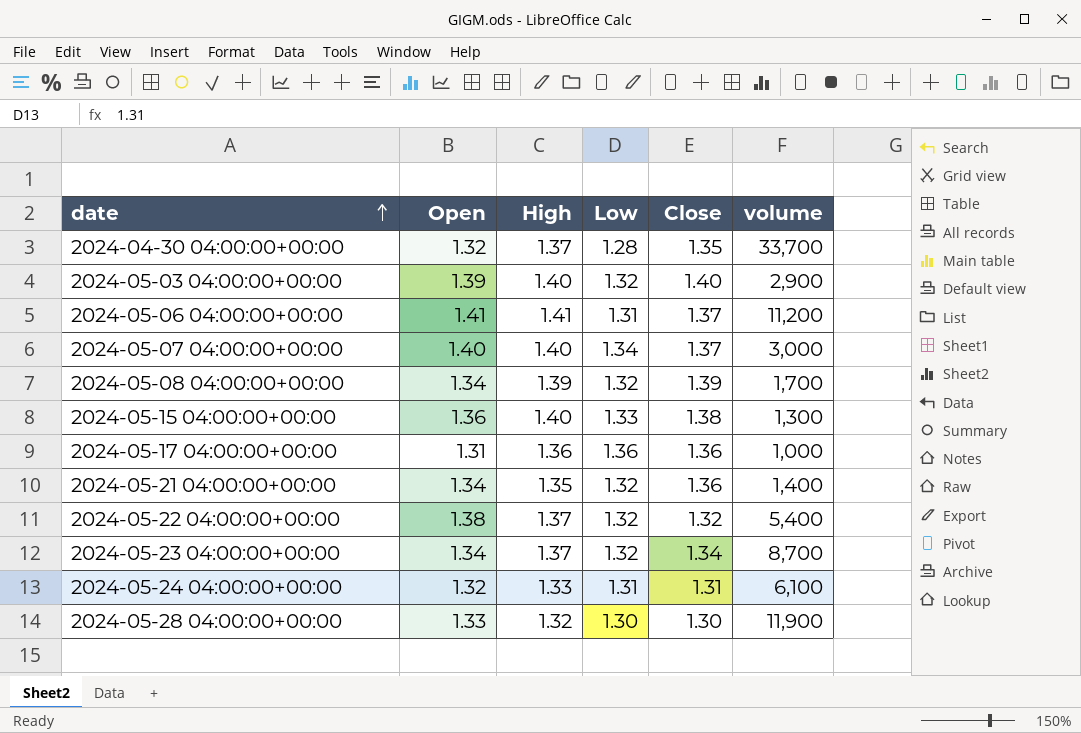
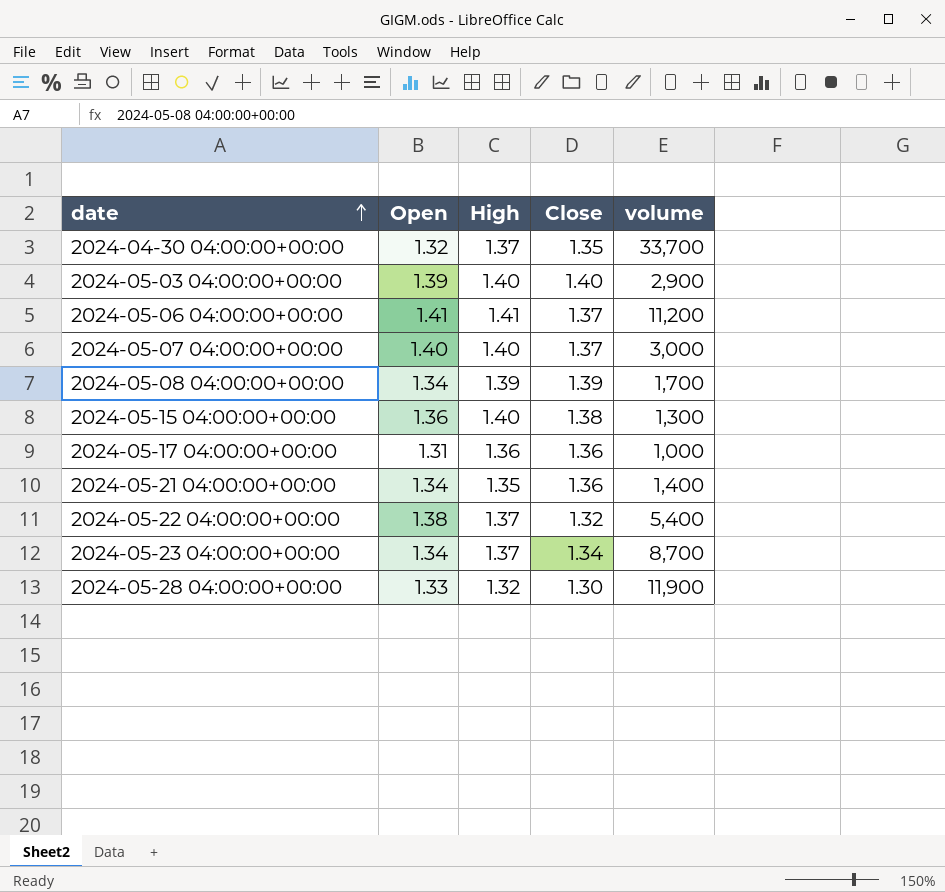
column Low | position: 4 -> none
row 2024-05-24 04:00:00+00:00: 1.32 | 1.33 | 1.31 | 1.31 | 6,100 -> none

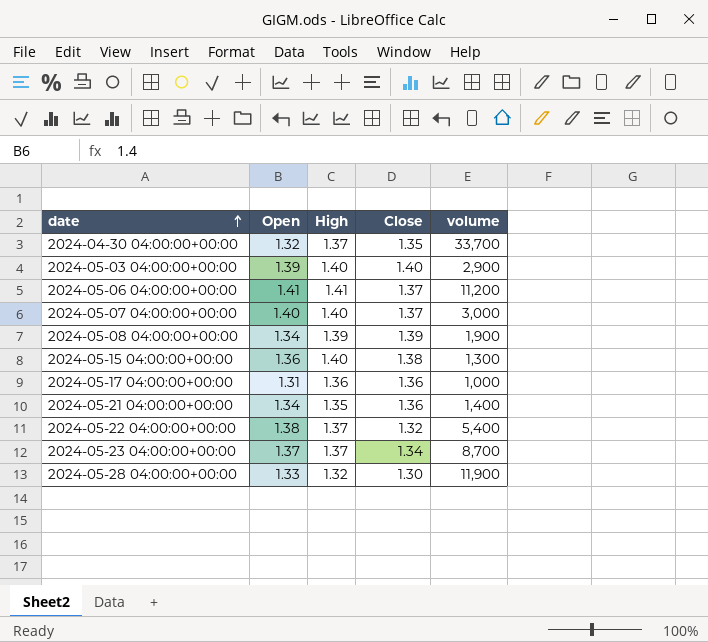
2024-05-08 04:00:00+00:00 | volume: 1,700 -> 1,900
2024-05-23 04:00:00+00:00 | Open: 1.34 -> 1.37

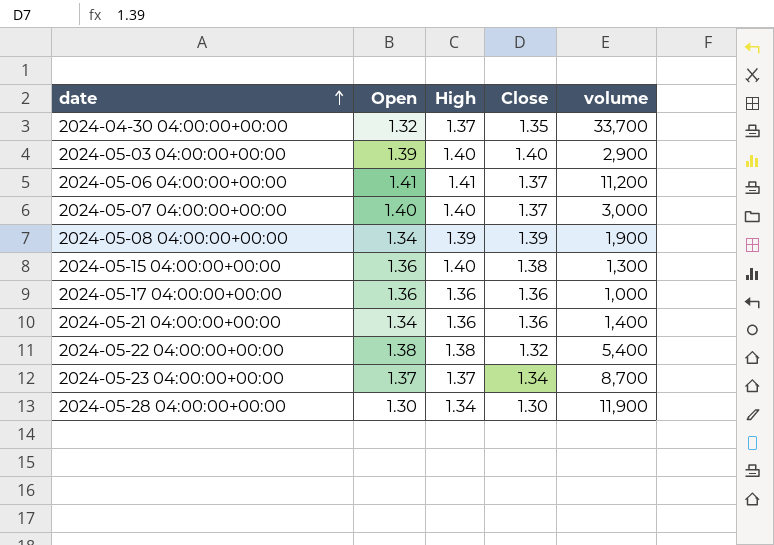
2024-05-17 04:00:00+00:00 | Open: 1.31 -> 1.36
2024-05-21 04:00:00+00:00 | High: 1.35 -> 1.36
2024-05-22 04:00:00+00:00 | High: 1.37 -> 1.38
2024-05-28 04:00:00+00:00 | Open: 1.33 -> 1.30
2024-05-28 04:00:00+00:00 | High: 1.32 -> 1.34

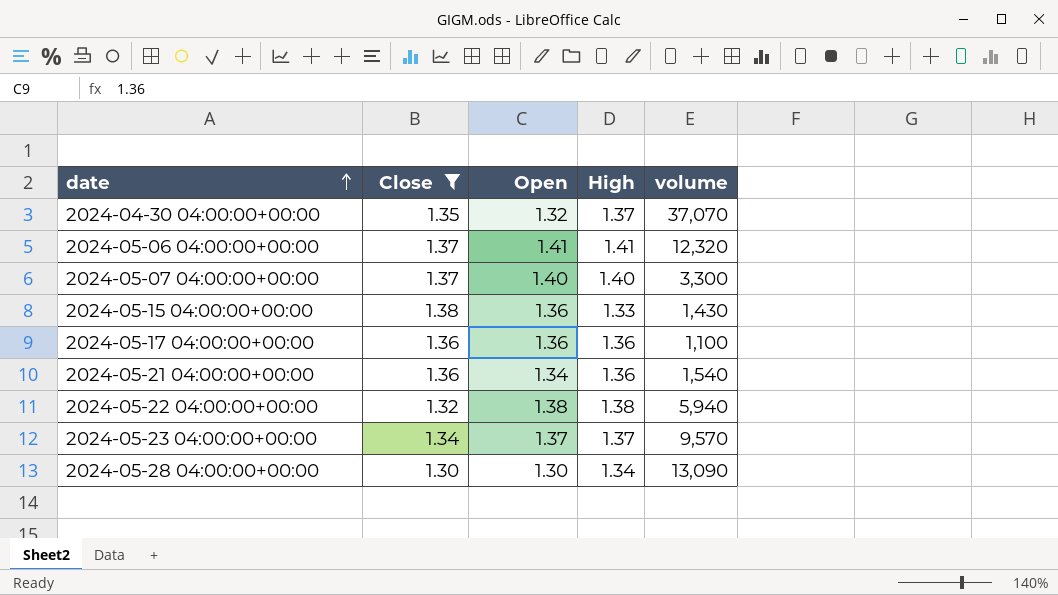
filter: none -> Close <= 1.38
column Close | position: 4 -> 2
2024-04-30 04:00:00+00:00 | volume: 33,700 -> 37,070
2024-05-06 04:00:00+00:00 | volume: 11,200 -> 12,320
2024-05-07 04:00:00+00:00 | volume: 3,000 -> 3,300
2024-05-15 04:00:00+00:00 | High: 1.40 -> 1.33
2024-05-15 04:00:00+00:00 | volume: 1,300 -> 1,430
2024-05-17 04:00:00+00:00 | volume: 1,000 -> 1,100
2024-05-21 04:00:00+00:00 | volume: 1,400 -> 1,540
2024-05-22 04:00:00+00:00 | volume: 5,400 -> 5,940
2024-05-23 04:00:00+00:00 | volume: 8,700 -> 9,570
2024-05-28 04:00:00+00:00 | volume: 11,900 -> 13,090

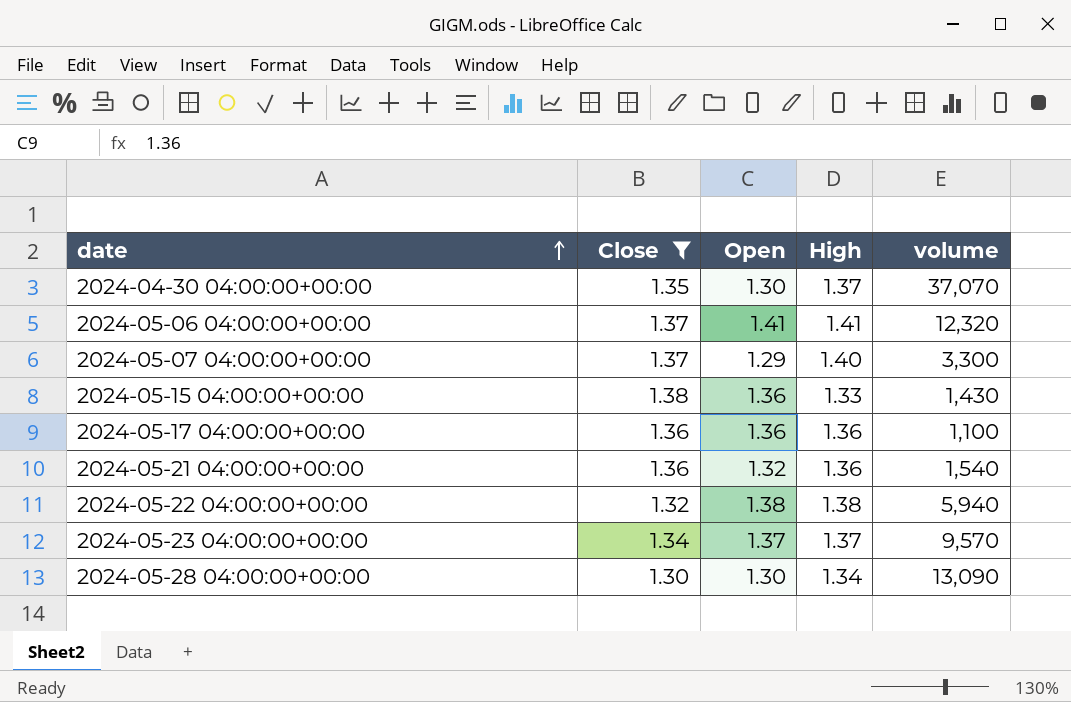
2024-04-30 04:00:00+00:00 | Open: 1.32 -> 1.30
2024-05-07 04:00:00+00:00 | Open: 1.40 -> 1.29
2024-05-21 04:00:00+00:00 | Open: 1.34 -> 1.32

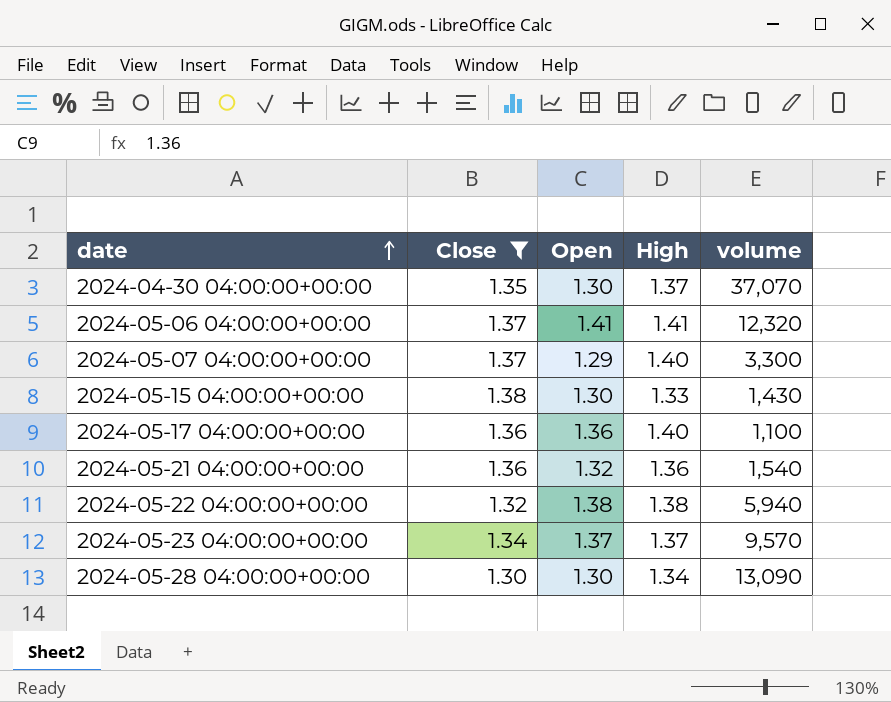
2024-05-15 04:00:00+00:00 | Open: 1.36 -> 1.30
2024-05-17 04:00:00+00:00 | High: 1.36 -> 1.40

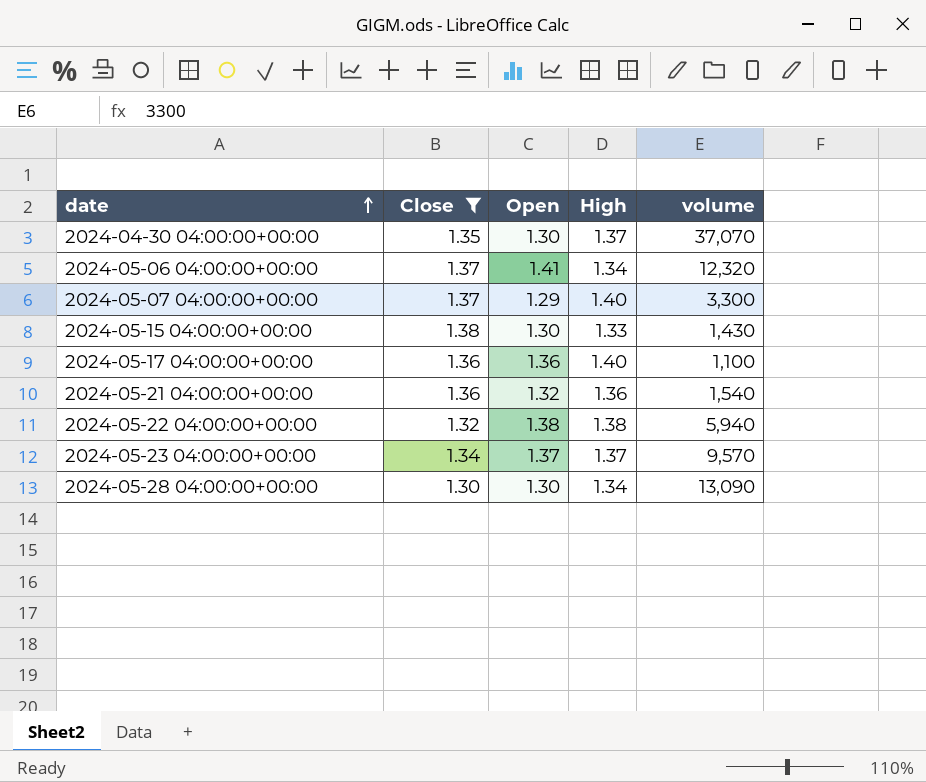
2024-05-06 04:00:00+00:00 | High: 1.41 -> 1.34

